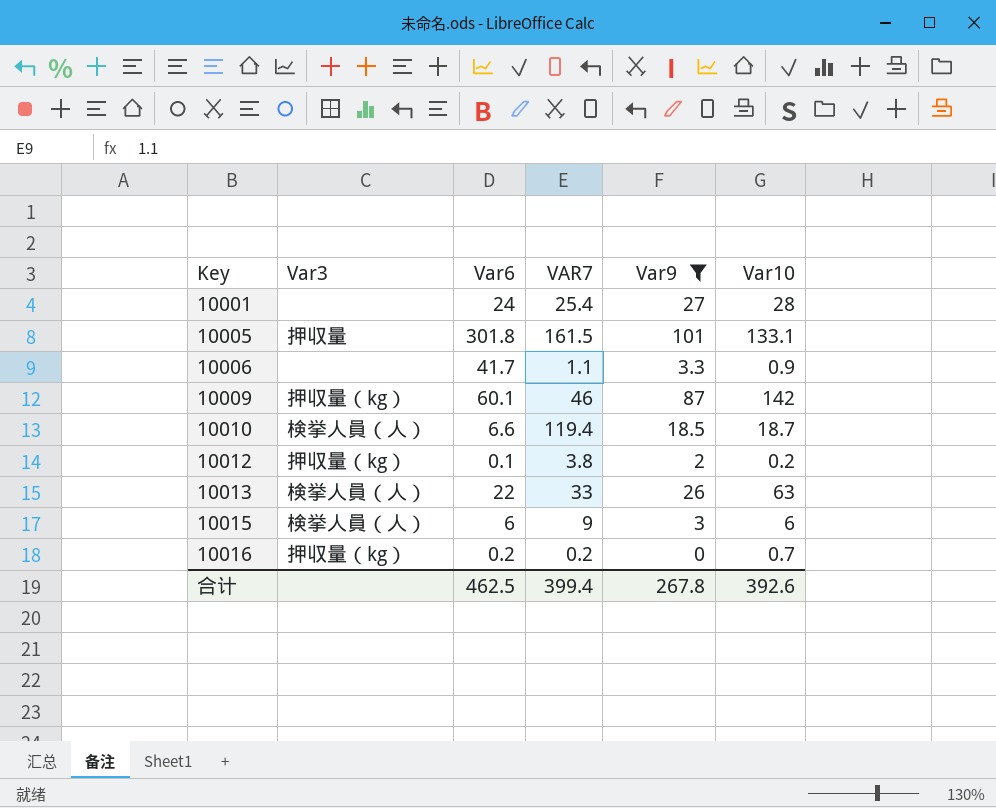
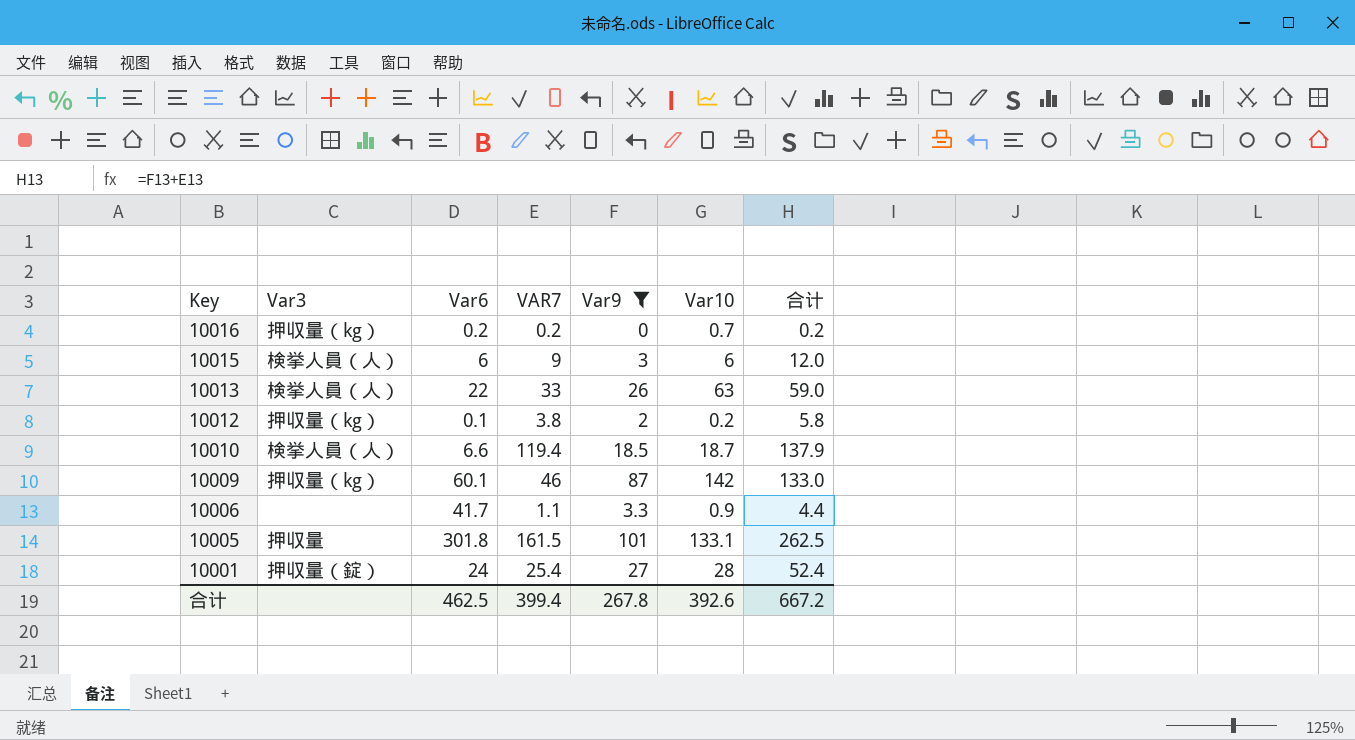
row order: Key ascending -> Key descending
column 合计 | formula: none -> [VAR7] + [Var9]
10001 | Var3: none -> 押収量（錠）

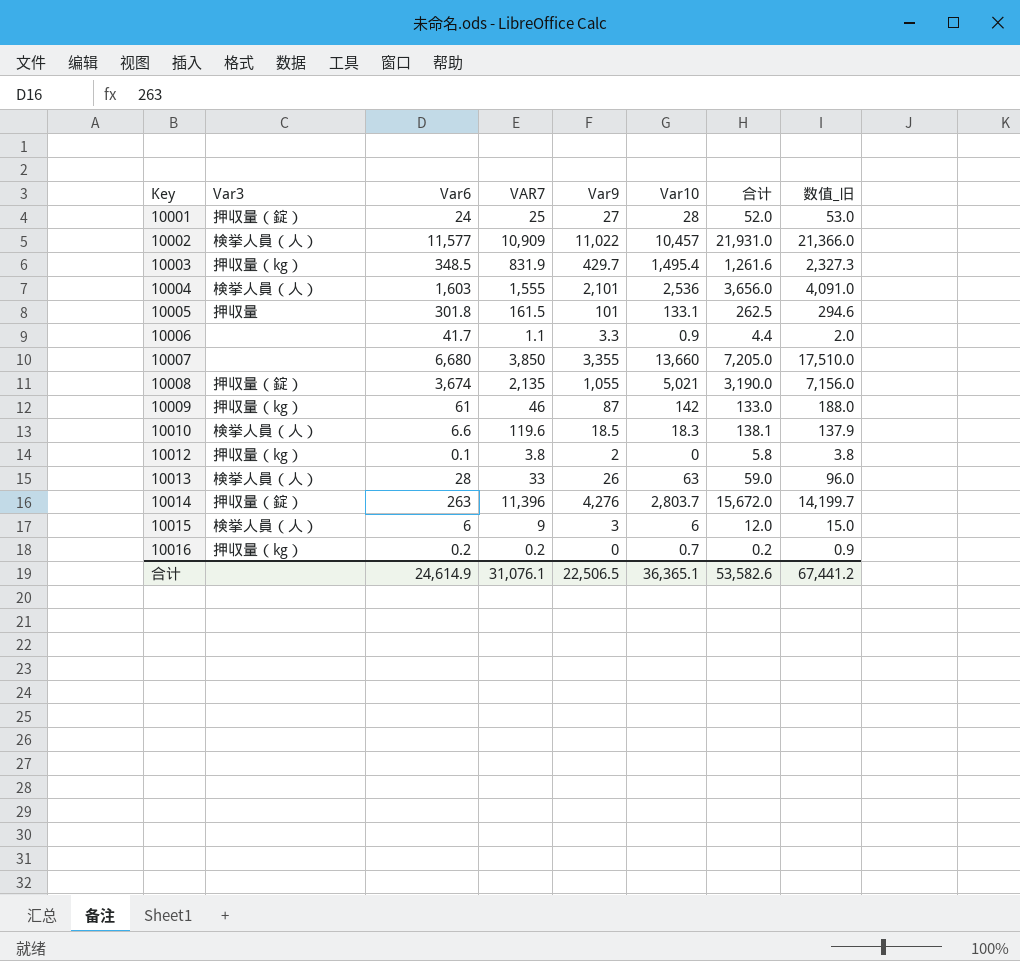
filter: Var9 <= 101 -> none
row order: Key descending -> Key ascending
column 数值_旧 | formula: none -> [VAR7] + [Var10]
10001 | VAR7: 25.4 -> 25
10001 | 合计: 52.4 -> 52.0
10009 | Var6: 60.1 -> 61
10010 | VAR7: 119.4 -> 119.6
10010 | Var10: 18.7 -> 18.3
10010 | 合计: 137.9 -> 138.1
10012 | Var10: 0.2 -> 0
10013 | Var6: 22 -> 28
合计 | Var6: 462.5 -> 24,614.9
合计 | VAR7: 399.4 -> 31,076.1
合计 | Var9: 267.8 -> 22,506.5
合计 | Var10: 392.6 -> 36,365.1
合计 | 合计: 667.2 -> 53,582.6

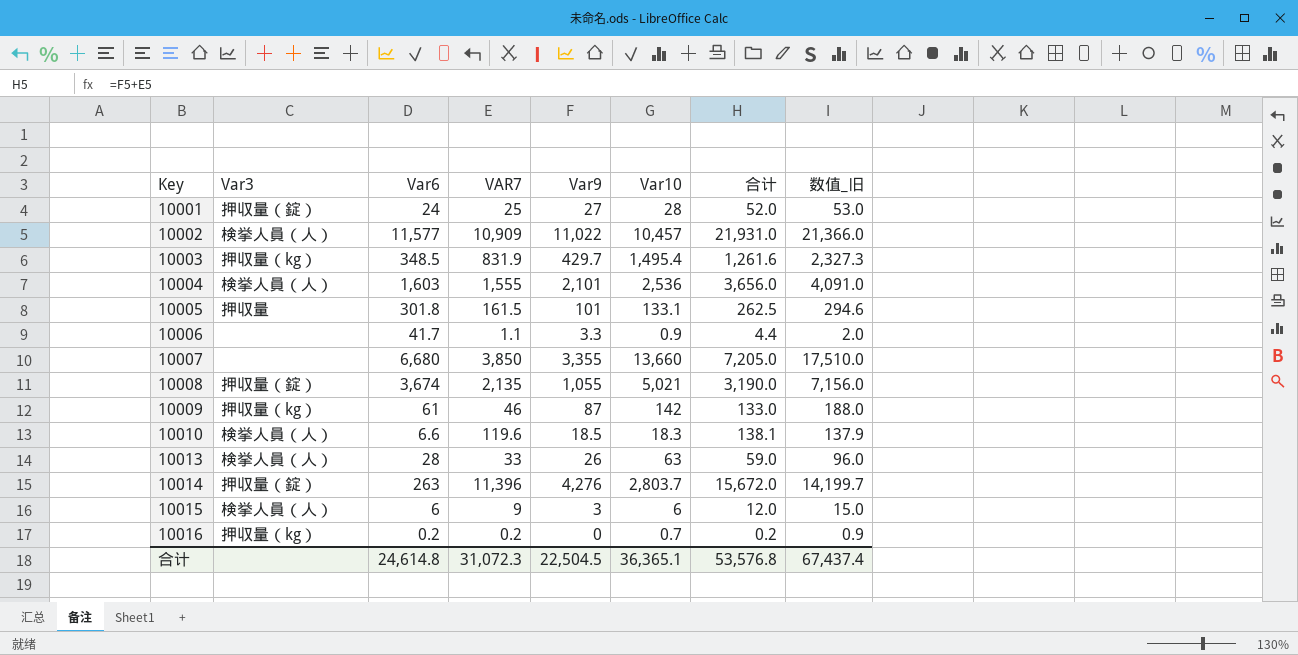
row 10012: 押収量（kg） | 0.1 | 3.8 | 2 | 0 | 5.8 | 3.8 -> none
合计 | Var6: 24,614.9 -> 24,614.8
合计 | VAR7: 31,076.1 -> 31,072.3
合计 | Var9: 22,506.5 -> 22,504.5
合计 | 合计: 53,582.6 -> 53,576.8
合计 | 数值_旧: 67,441.2 -> 67,437.4

